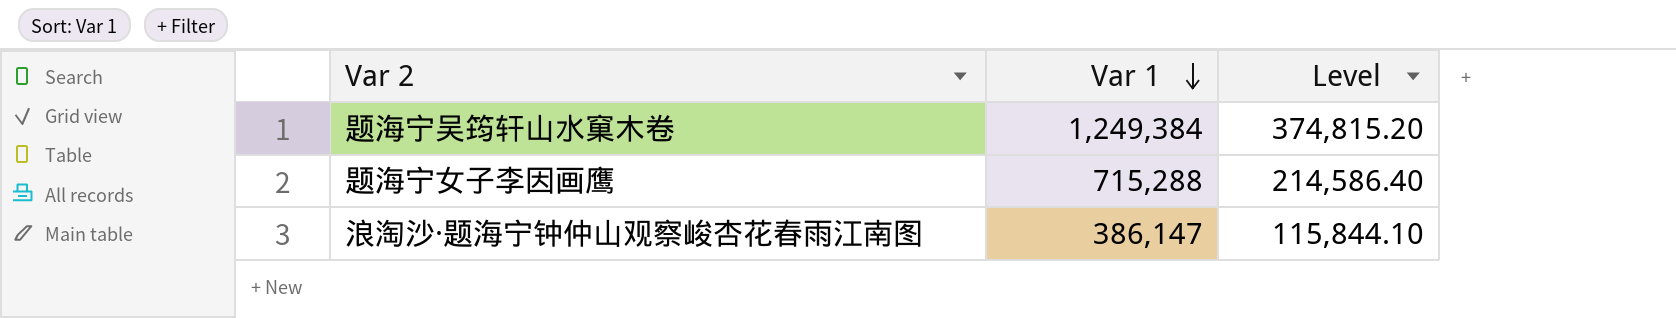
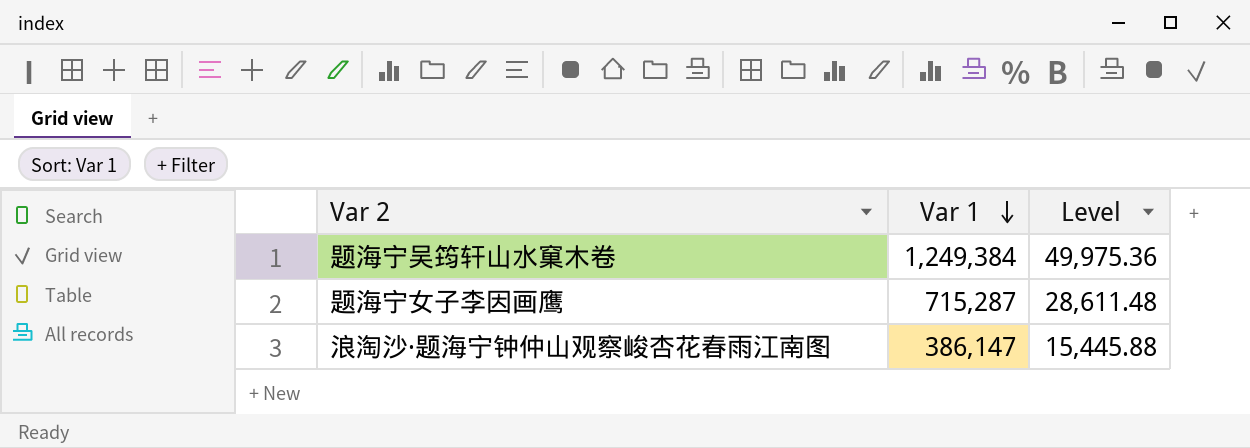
column Level | formula: [Var 1] * 0.3 -> [Var 1] * 0.04
题海宁女子李因画鹰 | Var 1: 715,288 -> 715,287

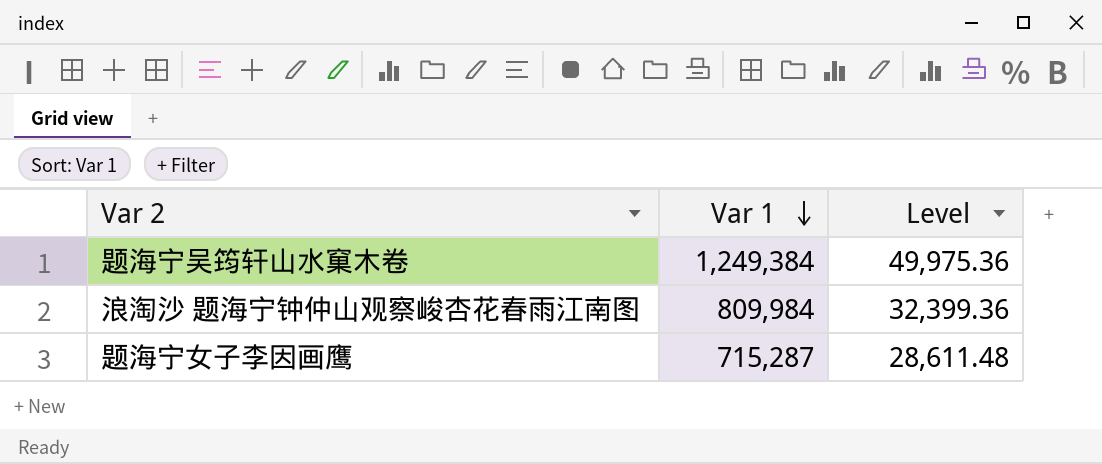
row 浪淘沙·题海宁钟仲山观察峻杏花春雨江南图: 386,147 | 15,445.88 -> none
row 浪淘沙 题海宁钟仲山观察峻杏花春雨江南图: none -> 809,984 | 32,399.36

